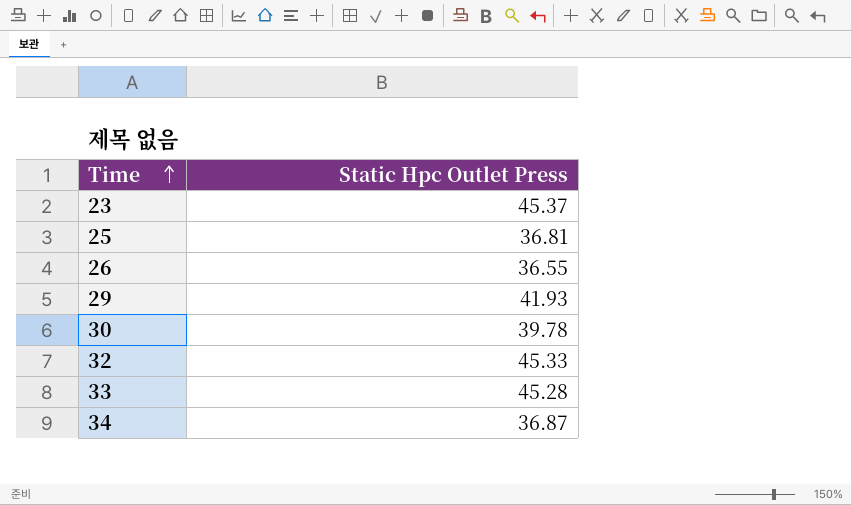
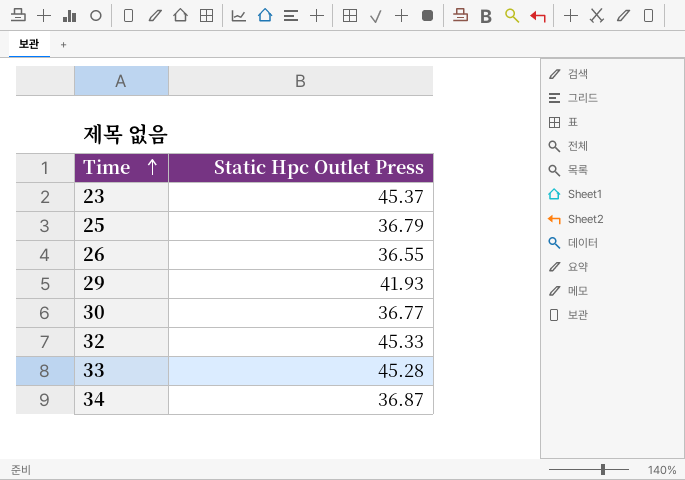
25 | Static Hpc Outlet Press: 36.81 -> 36.79
30 | Static Hpc Outlet Press: 39.78 -> 36.77

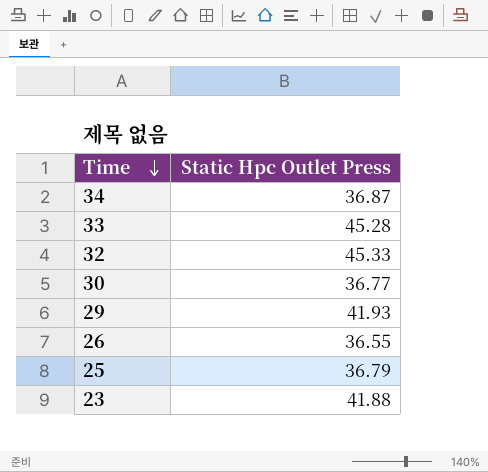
row order: Time ascending -> Time descending
23 | Static Hpc Outlet Press: 45.37 -> 41.88

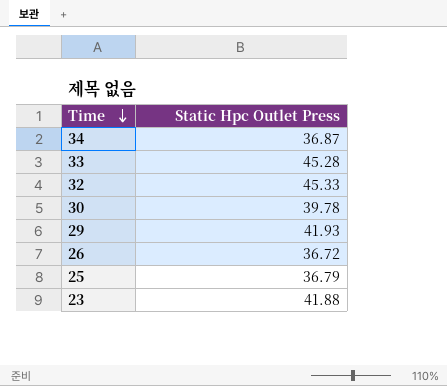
30 | Static Hpc Outlet Press: 36.77 -> 39.78
26 | Static Hpc Outlet Press: 36.55 -> 36.72

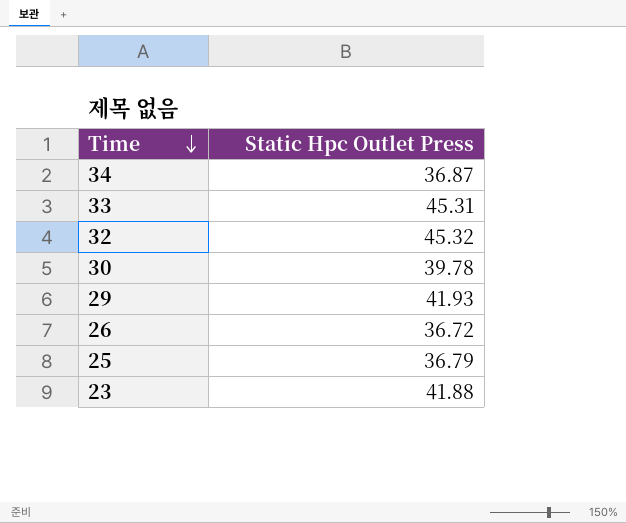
33 | Static Hpc Outlet Press: 45.28 -> 45.31
32 | Static Hpc Outlet Press: 45.33 -> 45.32

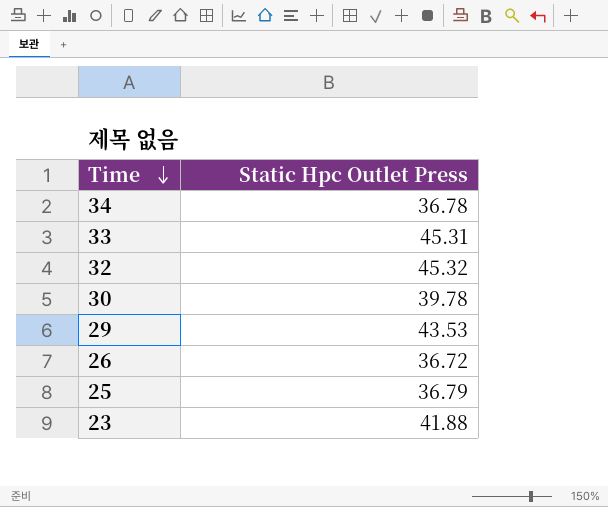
34 | Static Hpc Outlet Press: 36.87 -> 36.78
29 | Static Hpc Outlet Press: 41.93 -> 43.53

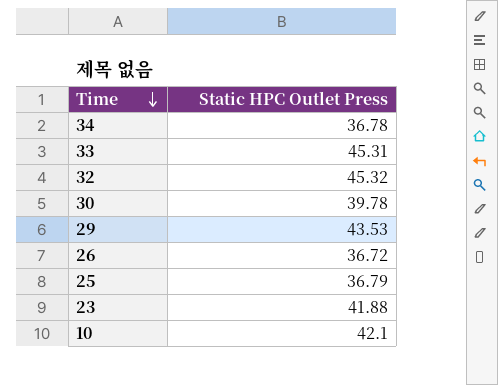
column name: Static Hpc Outlet Press -> Static HPC Outlet Press
row 10: none -> 42.1

